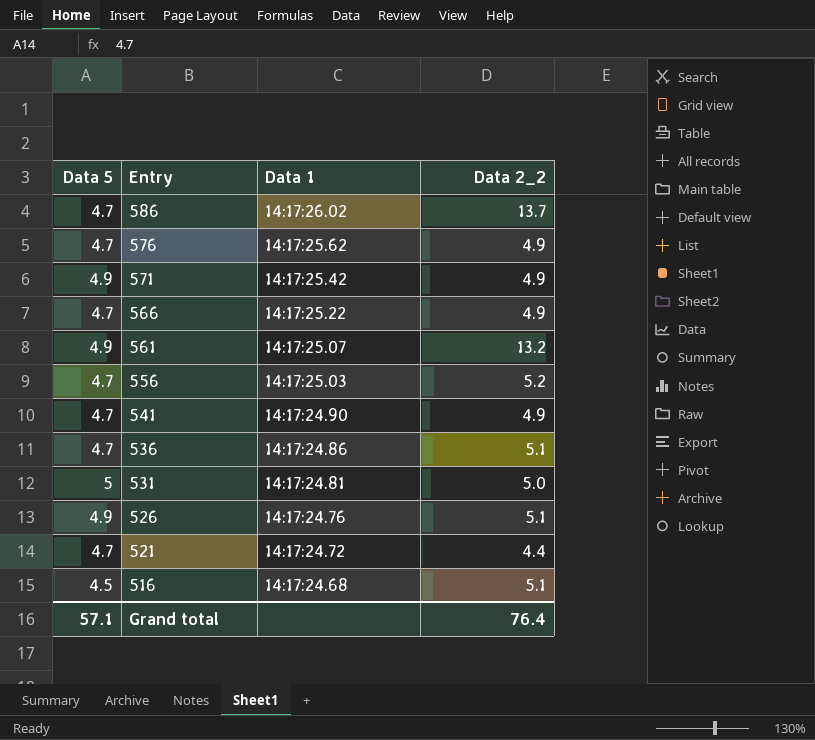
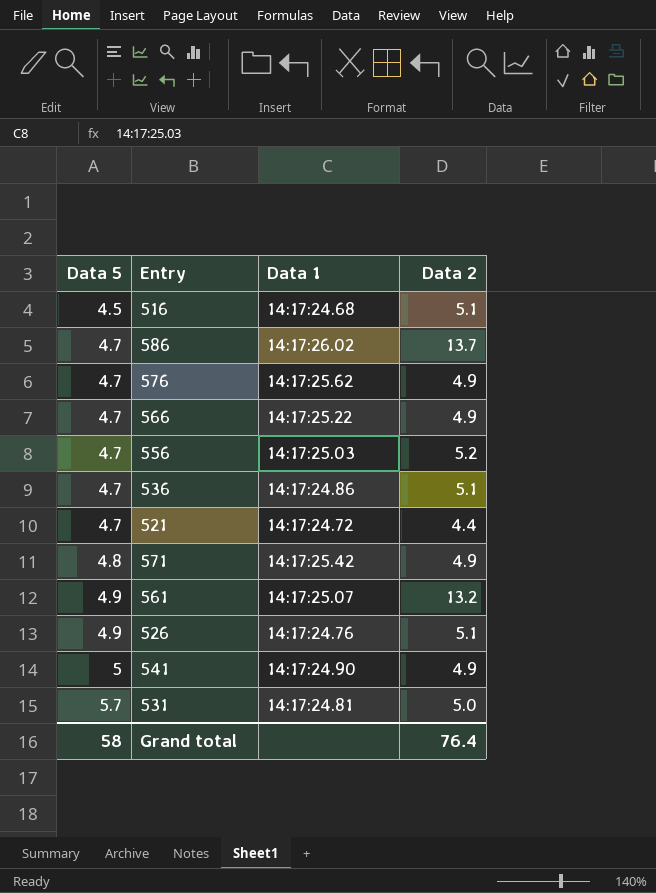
row order: Entry descending -> Data 5 ascending
column name: Data 2_2 -> Data 2
571 | Data 5: 4.9 -> 4.8
541 | Data 5: 4.7 -> 5
531 | Data 5: 5 -> 5.7
Grand total | Data 5: 57.1 -> 58

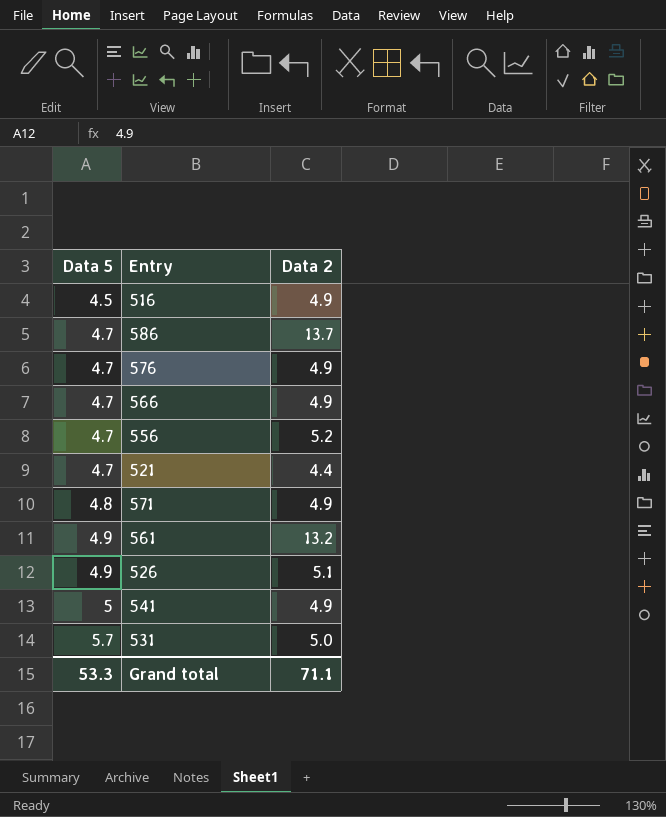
column Data 1 | position: 3 -> none
row 536: 4.7 | 14:17:24.86 | 5.1 -> none
516 | Data 2: 5.1 -> 4.9
Grand total | Data 5: 58 -> 53.3
Grand total | Data 2: 76.4 -> 71.1

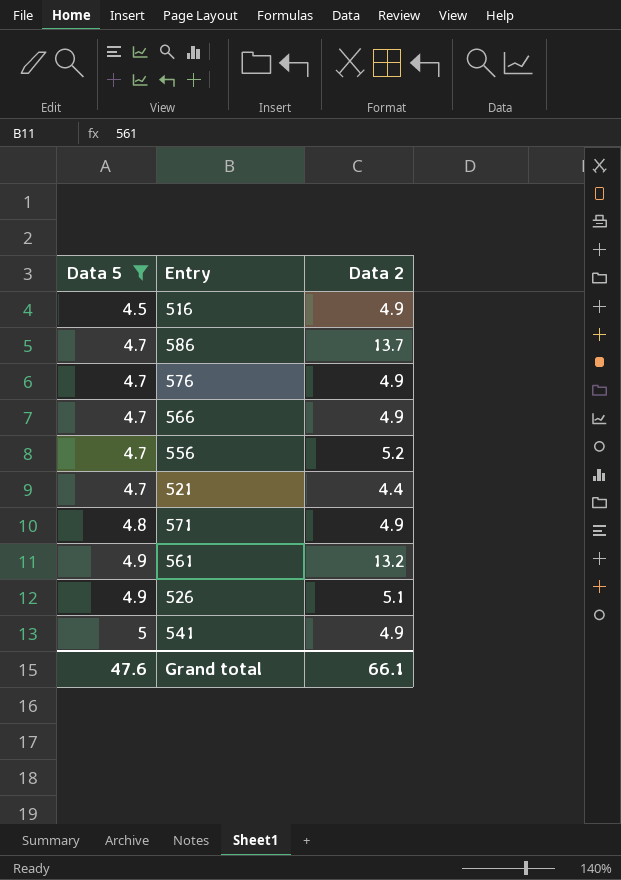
filter: none -> Data 5 != 5.7
Grand total | Data 5: 53.3 -> 47.6
Grand total | Data 2: 71.1 -> 66.1

